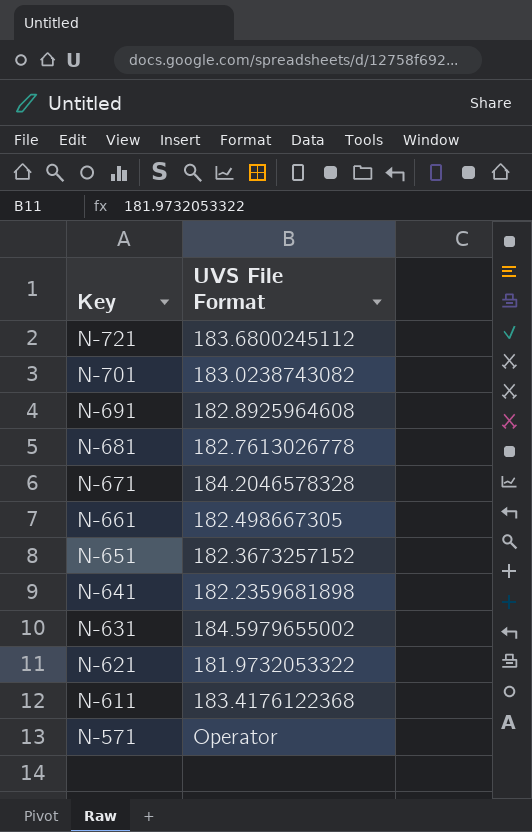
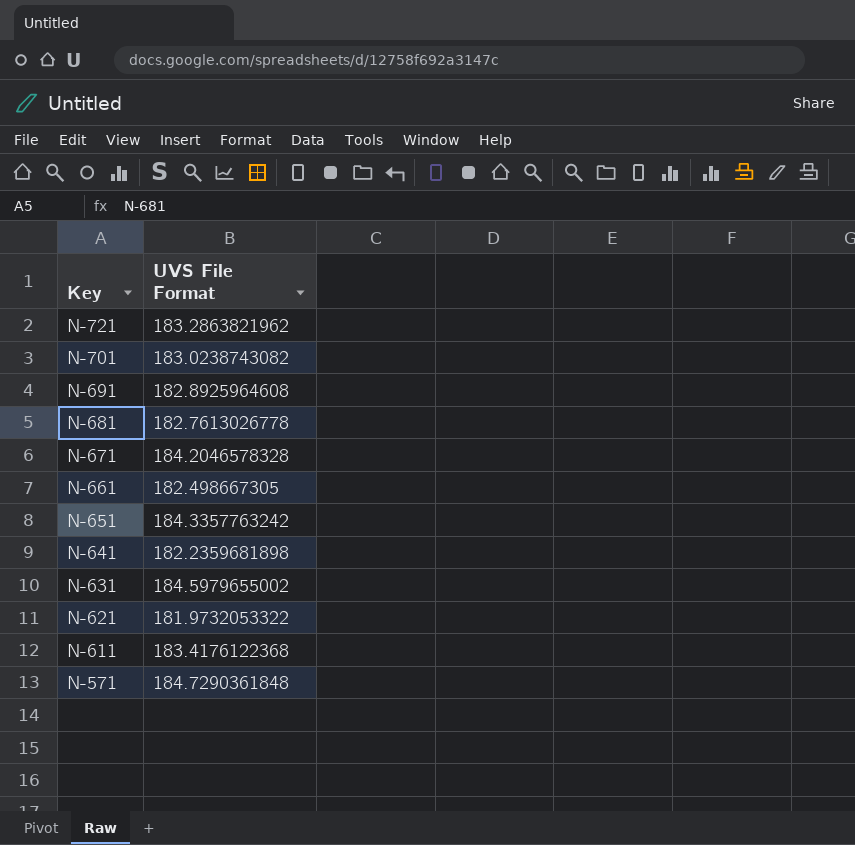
N-721 | UVS File Format: 183.6800245112 -> 183.2863821962
N-651 | UVS File Format: 182.3673257152 -> 184.3357763242
N-571 | UVS File Format: Operator -> 184.7290361848

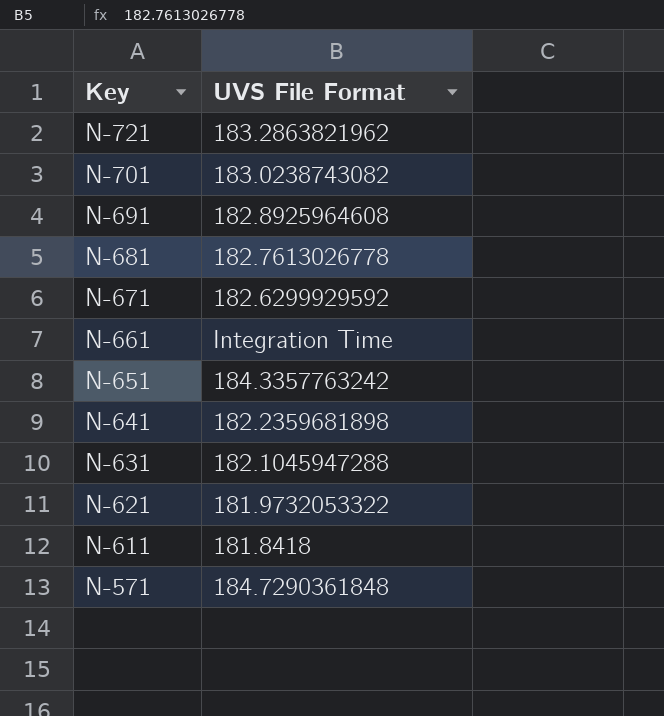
N-671 | UVS File Format: 184.2046578328 -> 182.6299929592
N-661 | UVS File Format: 182.498667305 -> Integration Time
N-631 | UVS File Format: 184.5979655002 -> 182.1045947288
N-611 | UVS File Format: 183.4176122368 -> 181.8418

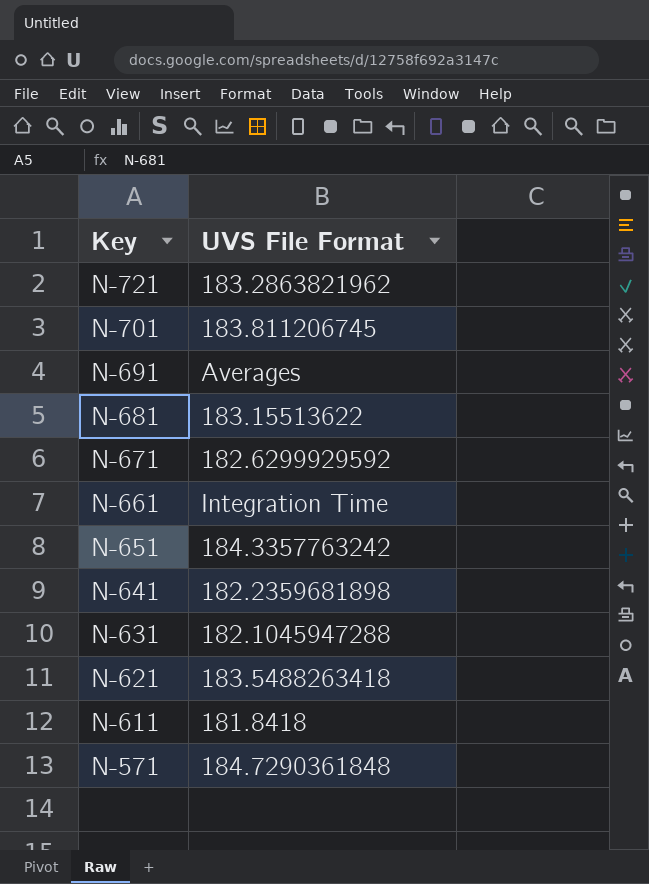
N-701 | UVS File Format: 183.0238743082 -> 183.811206745
N-691 | UVS File Format: 182.8925964608 -> Averages
N-681 | UVS File Format: 182.7613026778 -> 183.15513622
N-621 | UVS File Format: 181.9732053322 -> 183.5488263418

